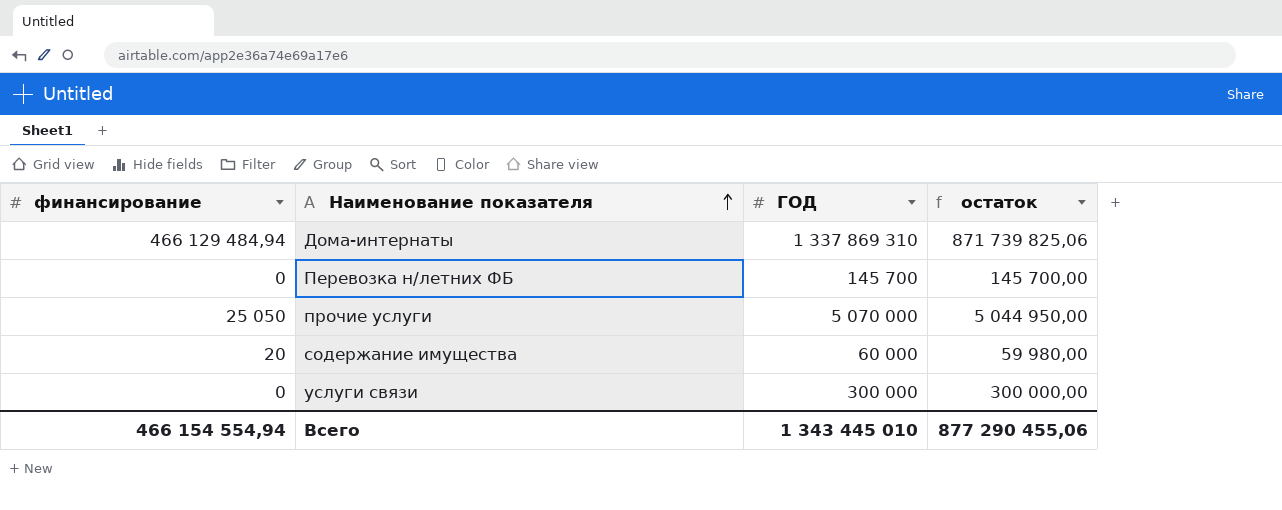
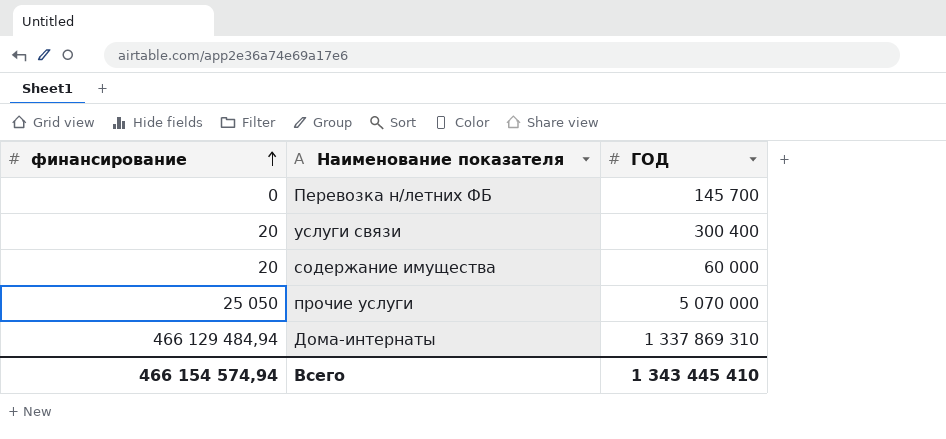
row order: Наименование показателя ascending -> финансирование ascending
column остаток | formula: [ГОД] - [финансирование] -> none
услуги связи | финансирование: 0 -> 20
услуги связи | ГОД: 300 000 -> 300 400
Всего | финансирование: 466 154 554,94 -> 466 154 574,94
Всего | ГОД: 1 343 445 010 -> 1 343 445 410

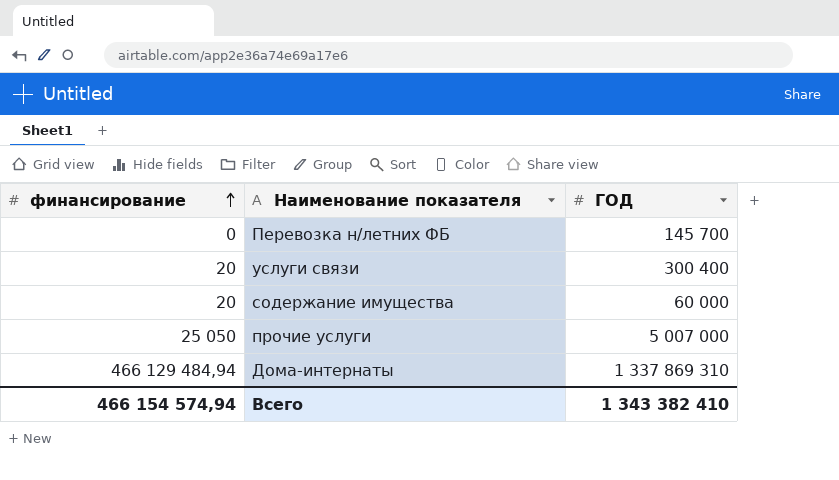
прочие услуги | ГОД: 5 070 000 -> 5 007 000
Всего | ГОД: 1 343 445 410 -> 1 343 382 410

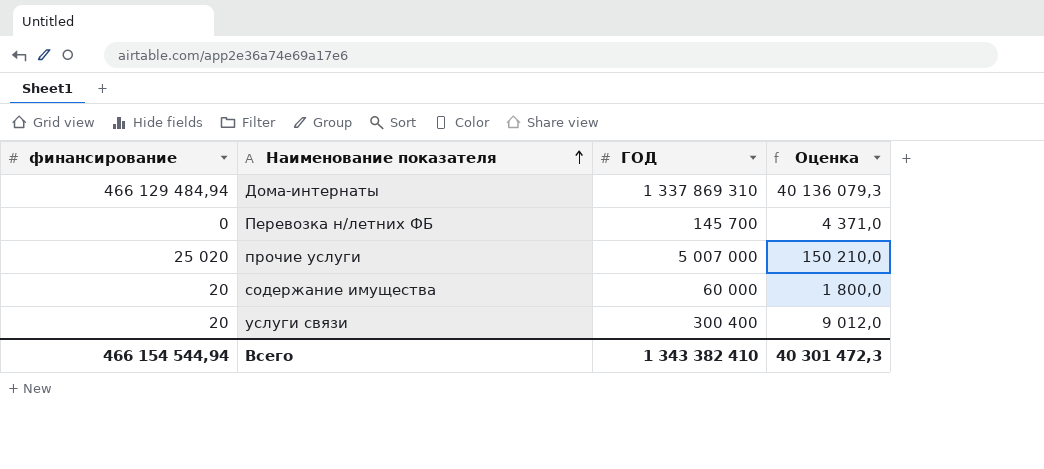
row order: финансирование ascending -> Наименование показателя ascending
column Оценка | formula: none -> [ГОД] * 0,03
прочие услуги | финансирование: 25 050 -> 25 020
Всего | финансирование: 466 154 574,94 -> 466 154 544,94

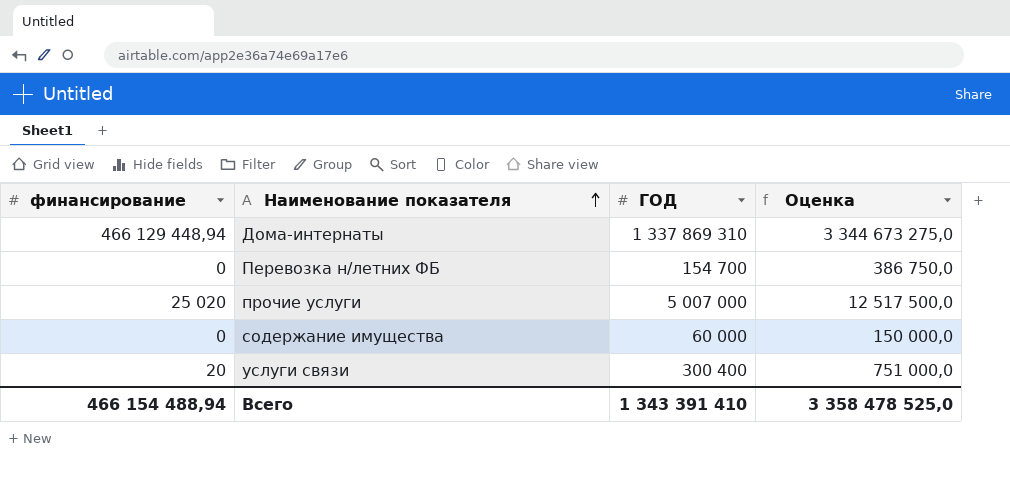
column Оценка | formula: [ГОД] * 0,03 -> [ГОД] * 2,5
Дома-интернаты | финансирование: 466 129 484,94 -> 466 129 448,94
Перевозка н/летних ФБ | ГОД: 145 700 -> 154 700
содержание имущества | финансирование: 20 -> 0
Всего | финансирование: 466 154 544,94 -> 466 154 488,94
Всего | ГОД: 1 343 382 410 -> 1 343 391 410
Всего | Оценка: 40 301 472,3 -> 3 358 478 525,0

